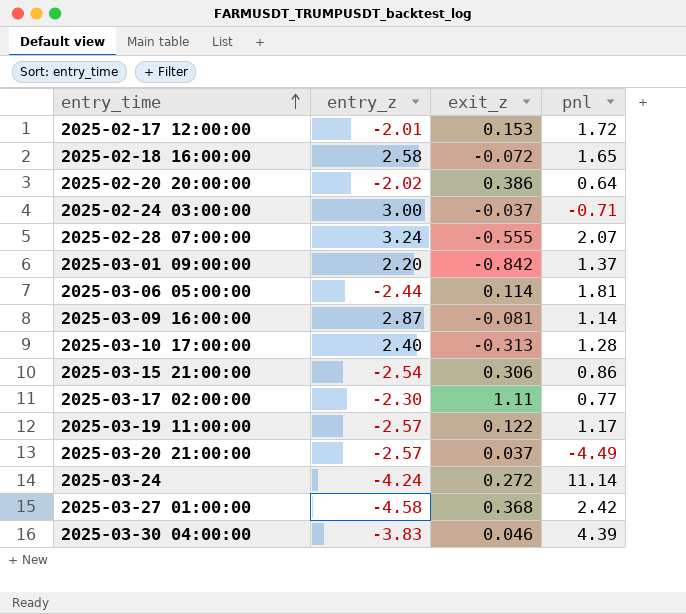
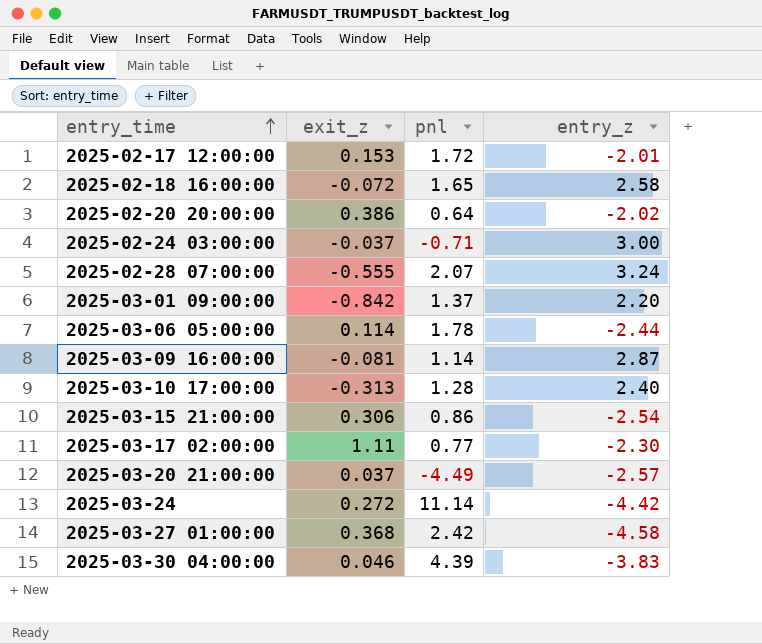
column entry_z | position: 2 -> 4
row 2025-03-19 11:00:00: -2.57 | 0.122 | 1.17 -> none
2025-03-06 05:00:00 | pnl: 1.81 -> 1.78
2025-03-24 | entry_z: -4.24 -> -4.42

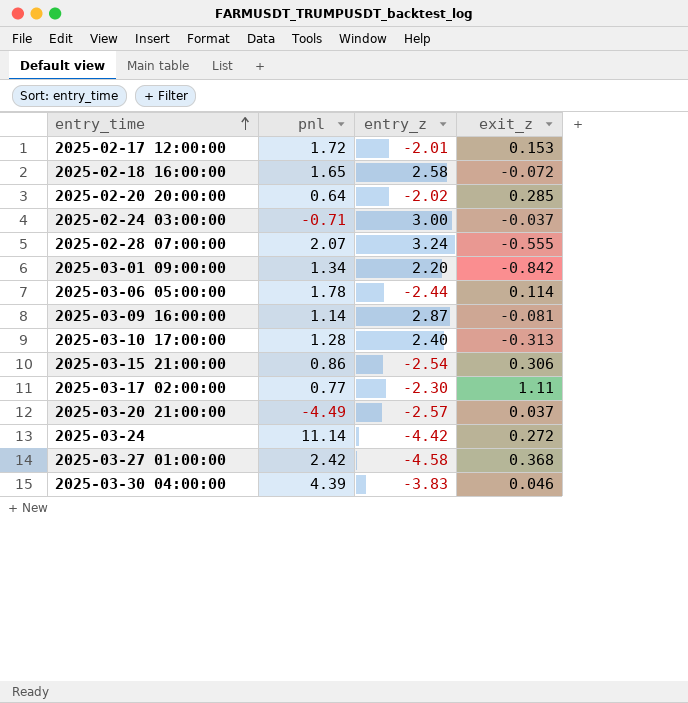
column exit_z | position: 2 -> 4
2025-02-20 20:00:00 | exit_z: 0.386 -> 0.285
2025-03-01 09:00:00 | pnl: 1.37 -> 1.34

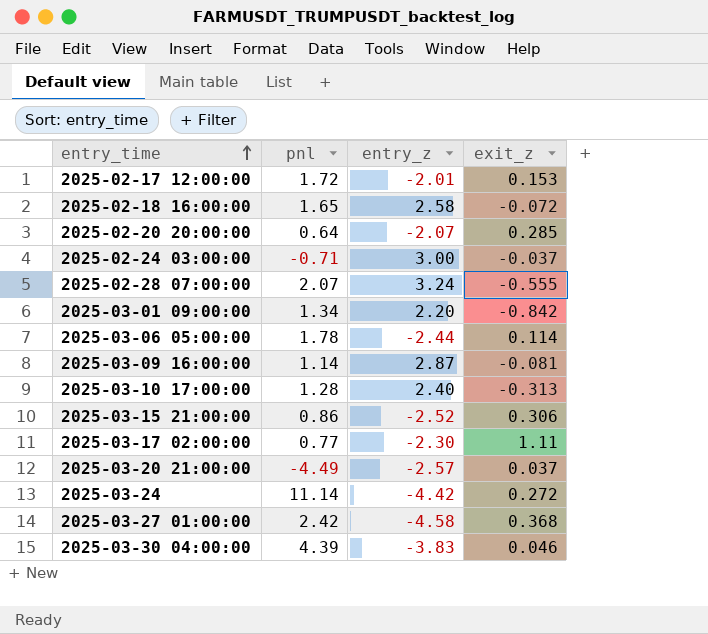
2025-02-20 20:00:00 | entry_z: -2.02 -> -2.07
2025-03-15 21:00:00 | entry_z: -2.54 -> -2.52

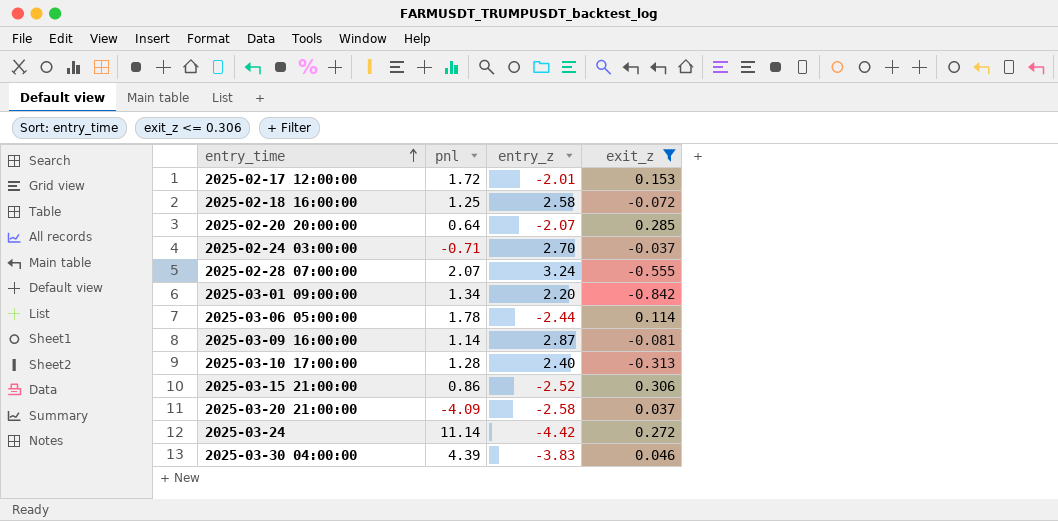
filter: none -> exit_z <= 0.306
2025-02-18 16:00:00 | pnl: 1.65 -> 1.25
2025-02-24 03:00:00 | entry_z: 3.00 -> 2.70
2025-03-20 21:00:00 | pnl: -4.49 -> -4.09
2025-03-20 21:00:00 | entry_z: -2.57 -> -2.58

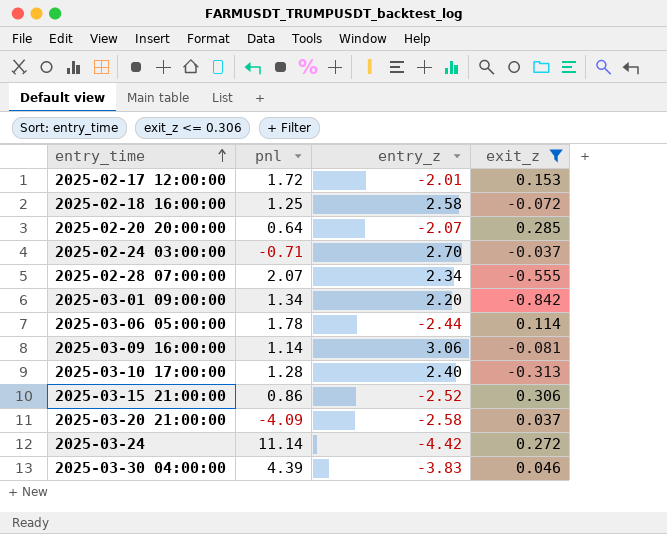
2025-02-28 07:00:00 | entry_z: 3.24 -> 2.34
2025-03-09 16:00:00 | entry_z: 2.87 -> 3.06

